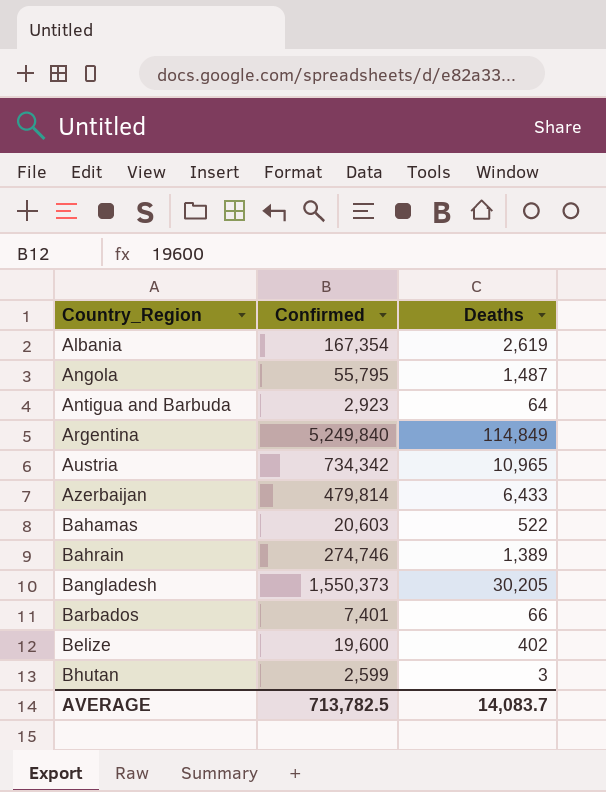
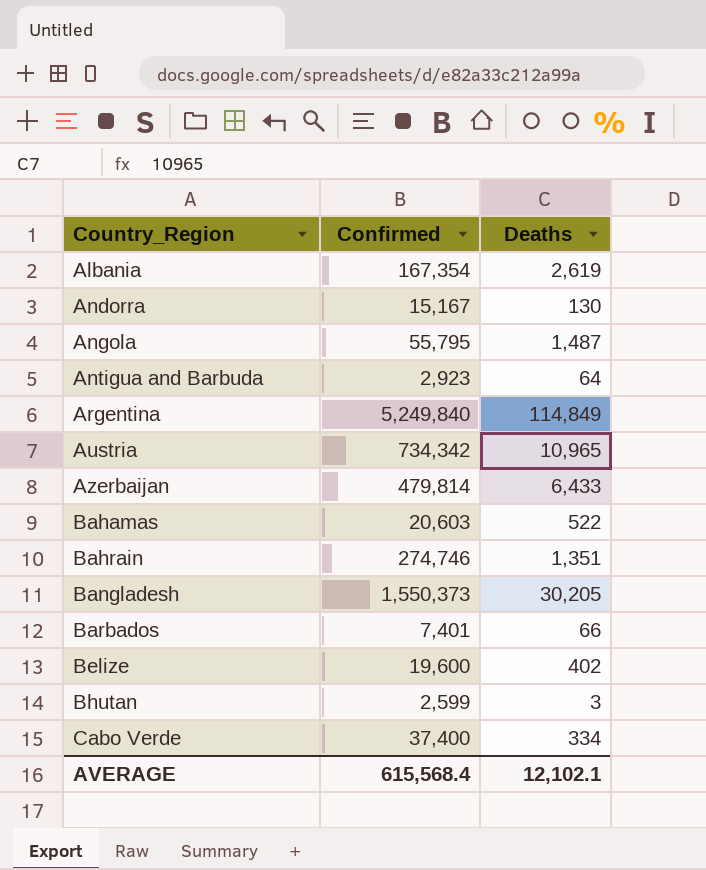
row Andorra: none -> 15,167 | 130
Bahrain | Deaths: 1,389 -> 1,351
row Cabo Verde: none -> 37,400 | 334
AVERAGE | Confirmed: 713,782.5 -> 615,568.4
AVERAGE | Deaths: 14,083.7 -> 12,102.1

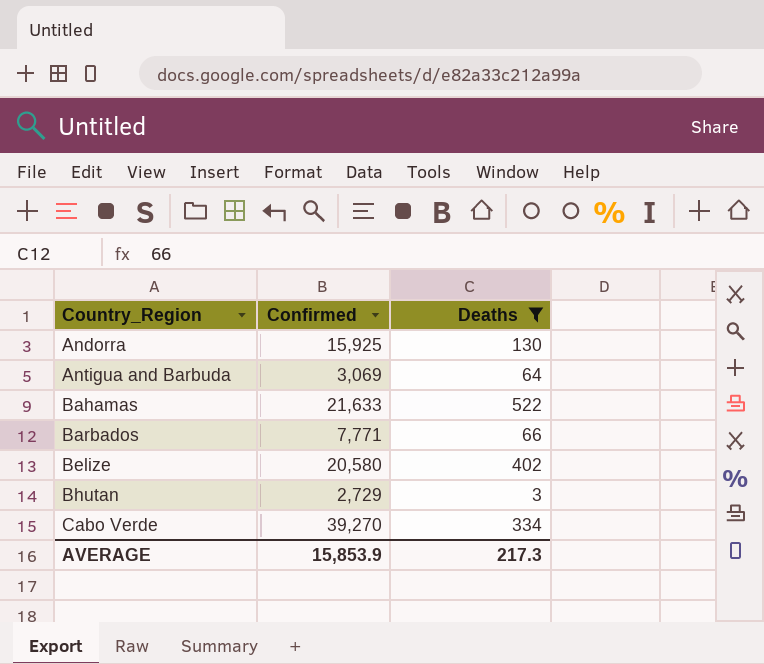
filter: none -> Deaths <= 522
Andorra | Confirmed: 15,167 -> 15,925
Antigua and Barbuda | Confirmed: 2,923 -> 3,069
Bahamas | Confirmed: 20,603 -> 21,633
Barbados | Confirmed: 7,401 -> 7,771
Belize | Confirmed: 19,600 -> 20,580
Bhutan | Confirmed: 2,599 -> 2,729
Cabo Verde | Confirmed: 37,400 -> 39,270
AVERAGE | Confirmed: 615,568.4 -> 15,853.9
AVERAGE | Deaths: 12,102.1 -> 217.3

